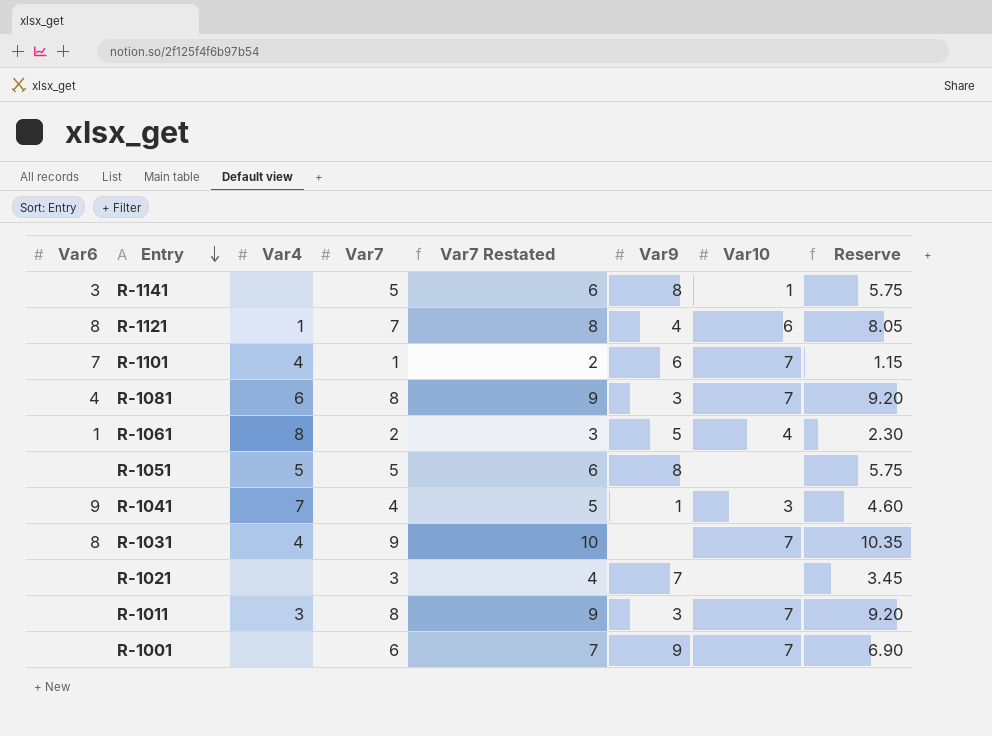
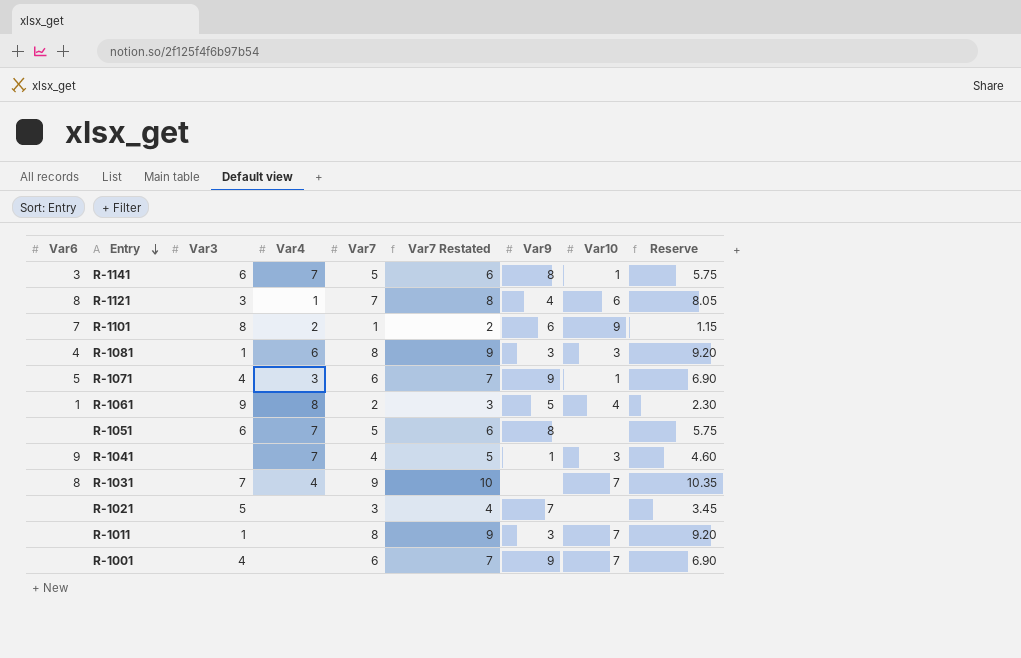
column Var3 | position: none -> 3
R-1141 | Var4: none -> 7
R-1101 | Var4: 4 -> 2
R-1101 | Var10: 7 -> 9
R-1081 | Var10: 7 -> 3
row R-1071: none -> 5 | 4 | 3 | 6 | 7 | 9 | 1 | 6.90
R-1051 | Var4: 5 -> 7
R-1011 | Var4: 3 -> none

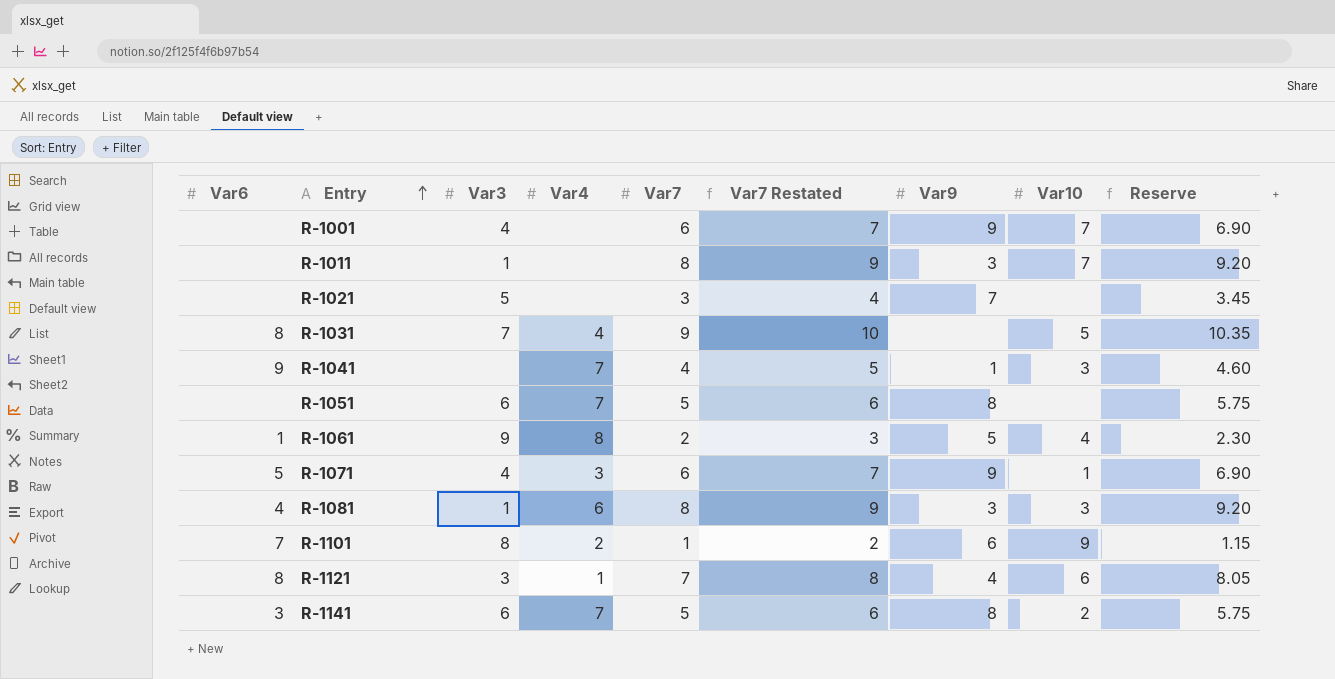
row order: Entry descending -> Entry ascending
R-1031 | Var10: 7 -> 5
R-1141 | Var10: 1 -> 2

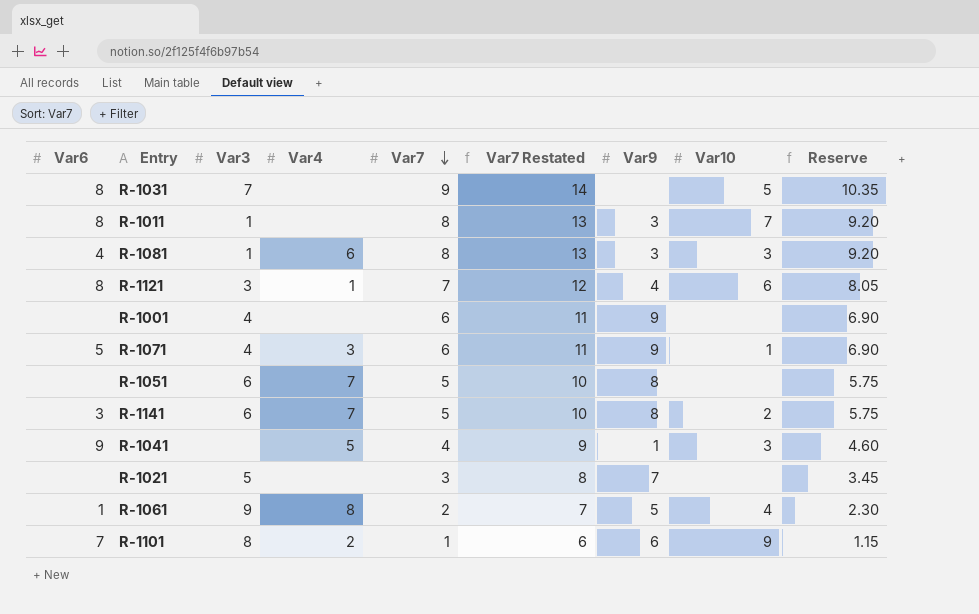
row order: Entry ascending -> Var7 descending
column Var7 Restated | formula: [Var7] + 1 -> [Var7] + 5
R-1031 | Var4: 4 -> none
R-1011 | Var6: none -> 8
R-1001 | Var10: 7 -> none
R-1041 | Var4: 7 -> 5

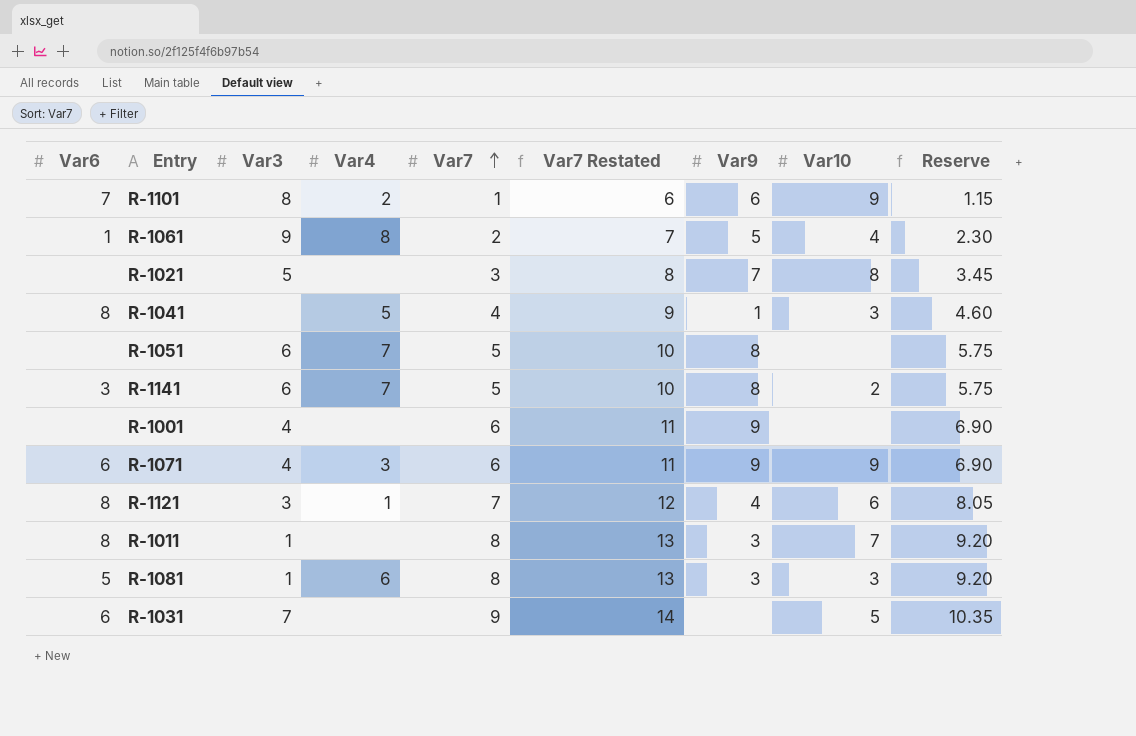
row order: Var7 descending -> Var7 ascending
R-1021 | Var10: none -> 8
R-1041 | Var6: 9 -> 8
R-1071 | Var6: 5 -> 6
R-1071 | Var10: 1 -> 9
R-1081 | Var6: 4 -> 5
R-1031 | Var6: 8 -> 6

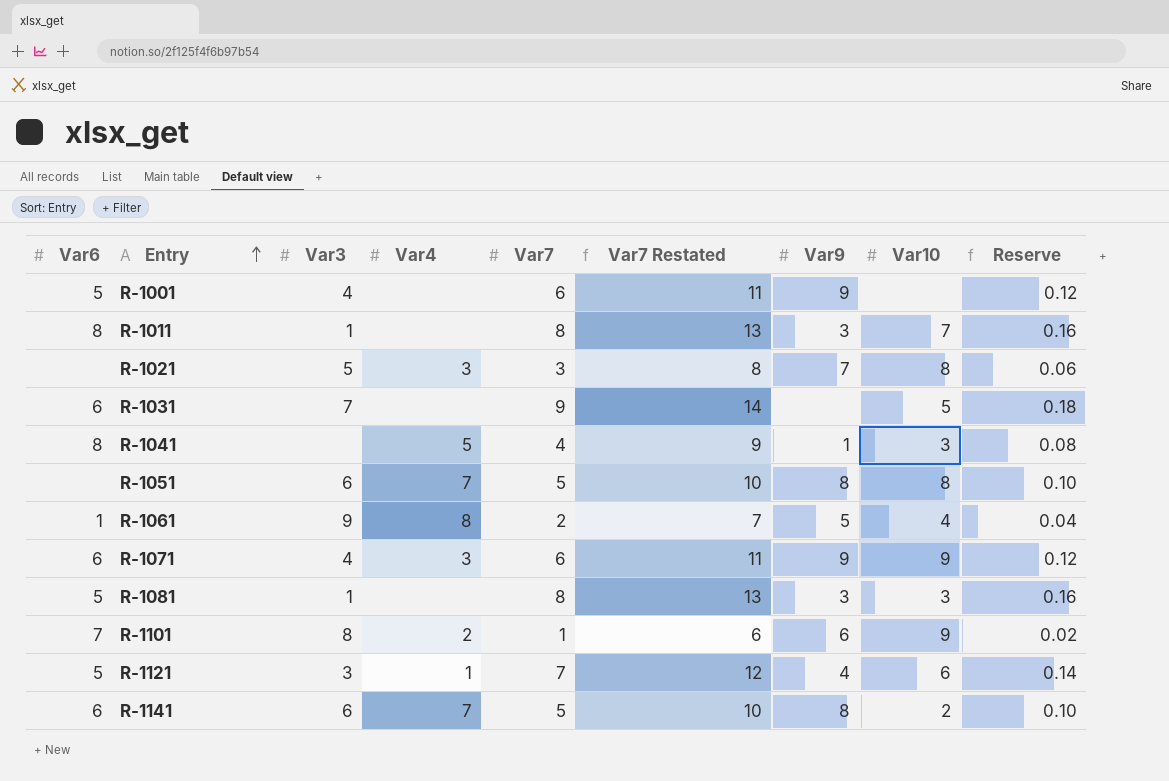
row order: Var7 ascending -> Entry ascending
column Reserve | formula: [Var7] * 1.15 -> [Var7] * 0.02
R-1001 | Var6: none -> 5
R-1021 | Var4: none -> 3
R-1051 | Var10: none -> 8
R-1081 | Var4: 6 -> none
R-1121 | Var6: 8 -> 5
R-1141 | Var6: 3 -> 6

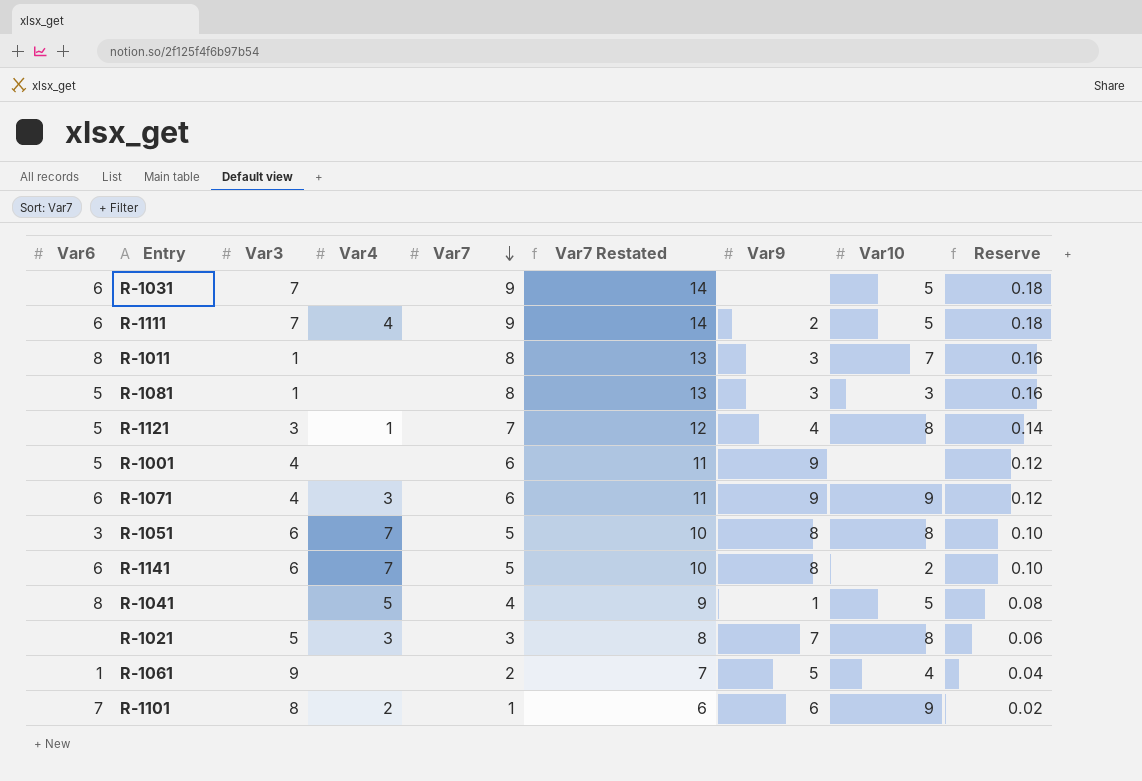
row order: Entry ascending -> Var7 descending
row R-1111: none -> 6 | 7 | 4 | 9 | 14 | 2 | 5 | 0.18
R-1121 | Var10: 6 -> 8
R-1051 | Var6: none -> 3
R-1041 | Var10: 3 -> 5
R-1061 | Var4: 8 -> none

